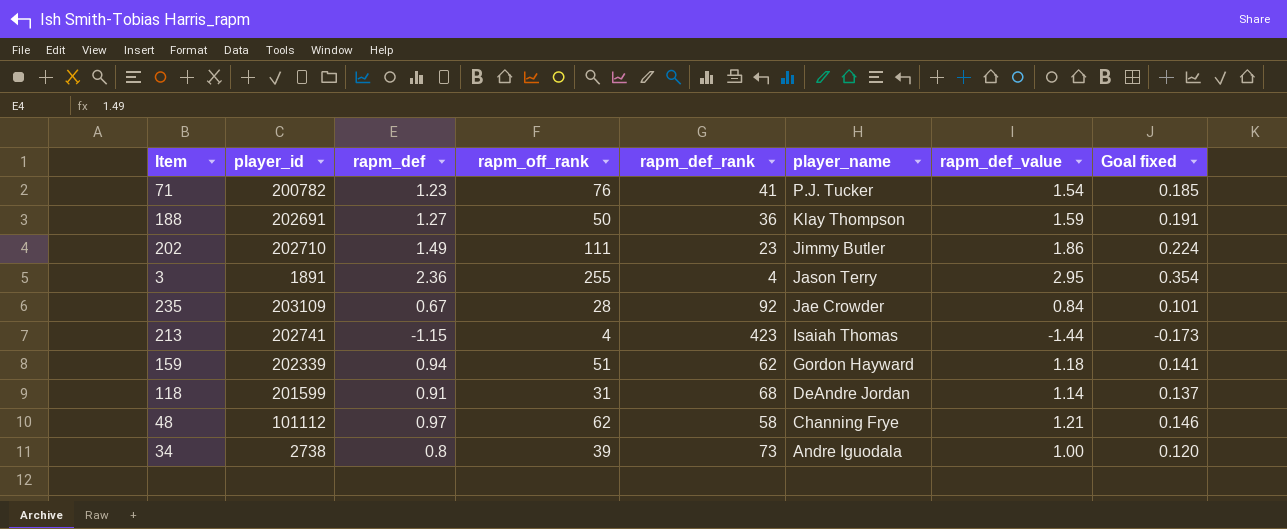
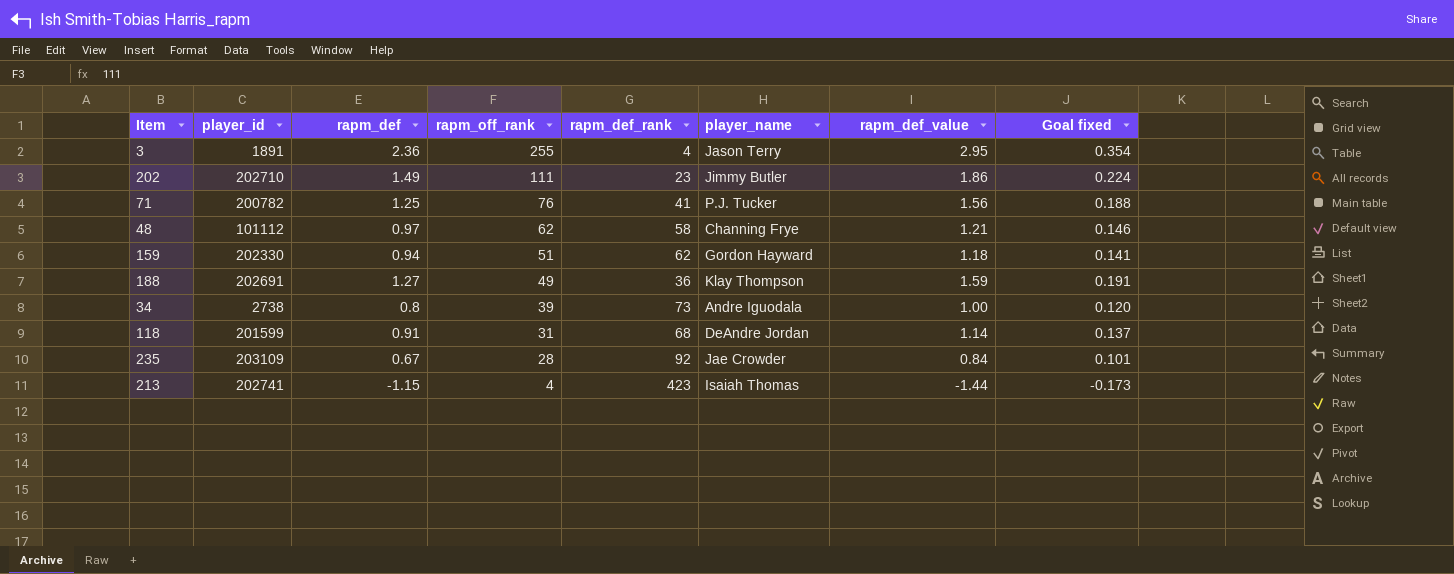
row order: player_name descending -> rapm_off_rank descending
71 | rapm_def: 1.23 -> 1.25
71 | rapm_def_value: 1.54 -> 1.56
71 | Goal fixed: 0.185 -> 0.188
159 | player_id: 202339 -> 202330
188 | rapm_off_rank: 50 -> 49

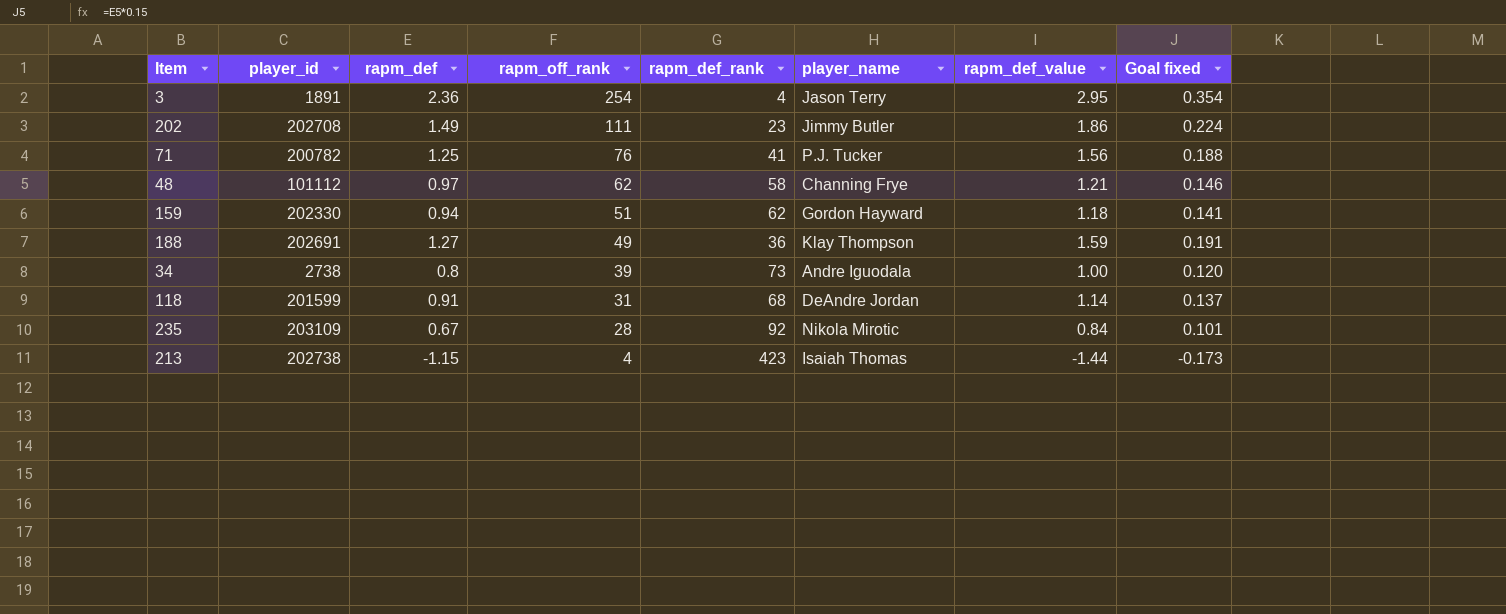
3 | rapm_off_rank: 255 -> 254
202 | player_id: 202710 -> 202708
235 | player_name: Jae Crowder -> Nikola Mirotic
213 | player_id: 202741 -> 202738

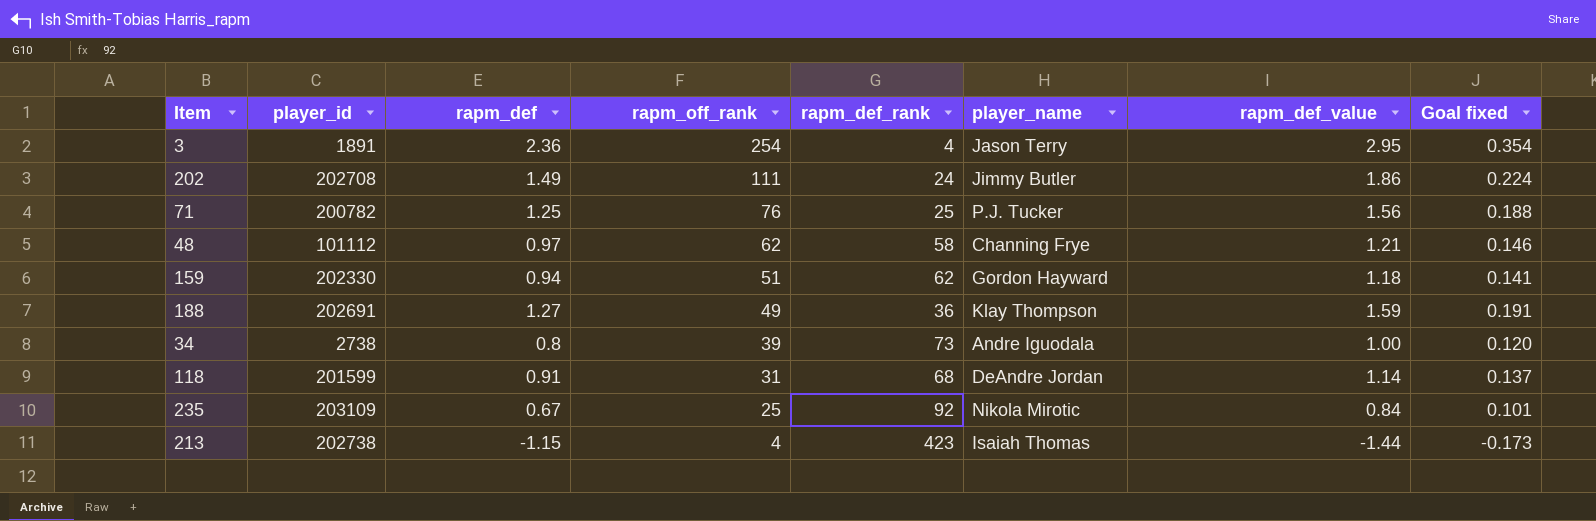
202 | rapm_def_rank: 23 -> 24
71 | rapm_def_rank: 41 -> 25
235 | rapm_off_rank: 28 -> 25

